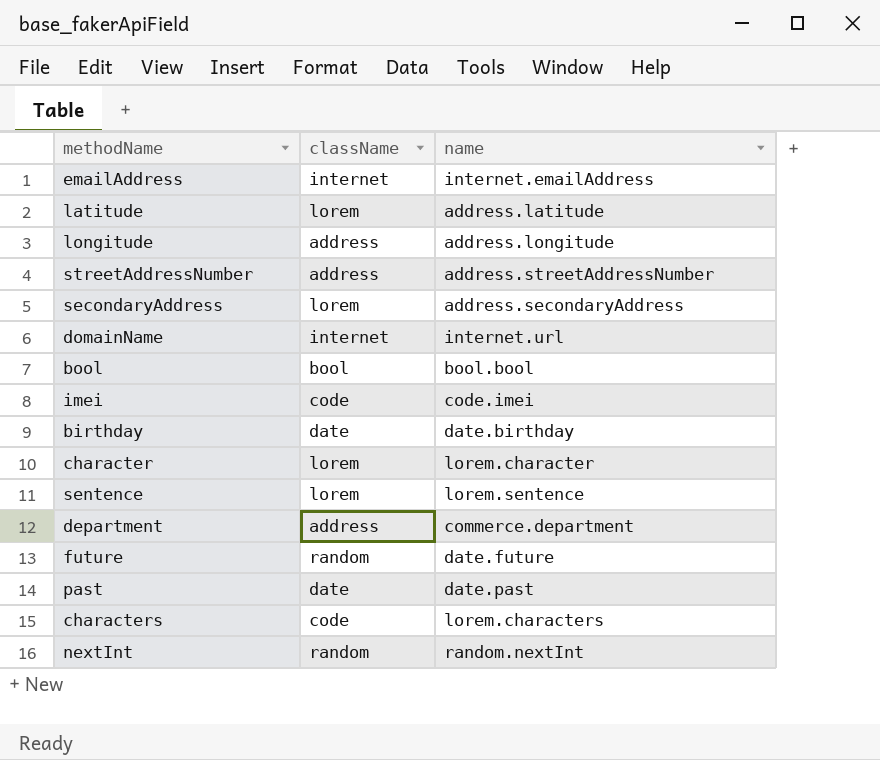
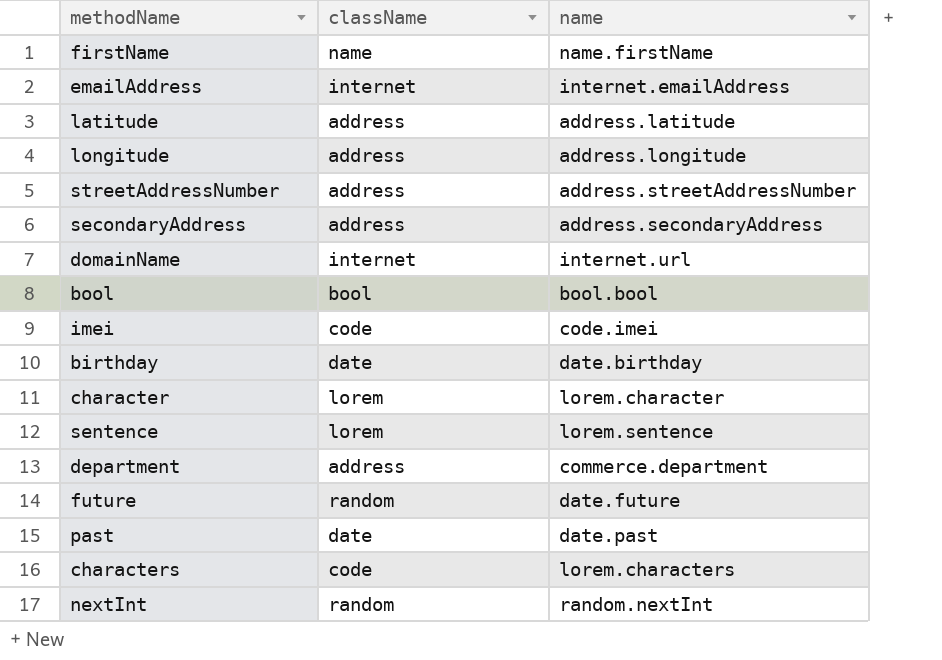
row firstName: none -> name | name.firstName
latitude | className: lorem -> address
secondaryAddress | className: lorem -> address

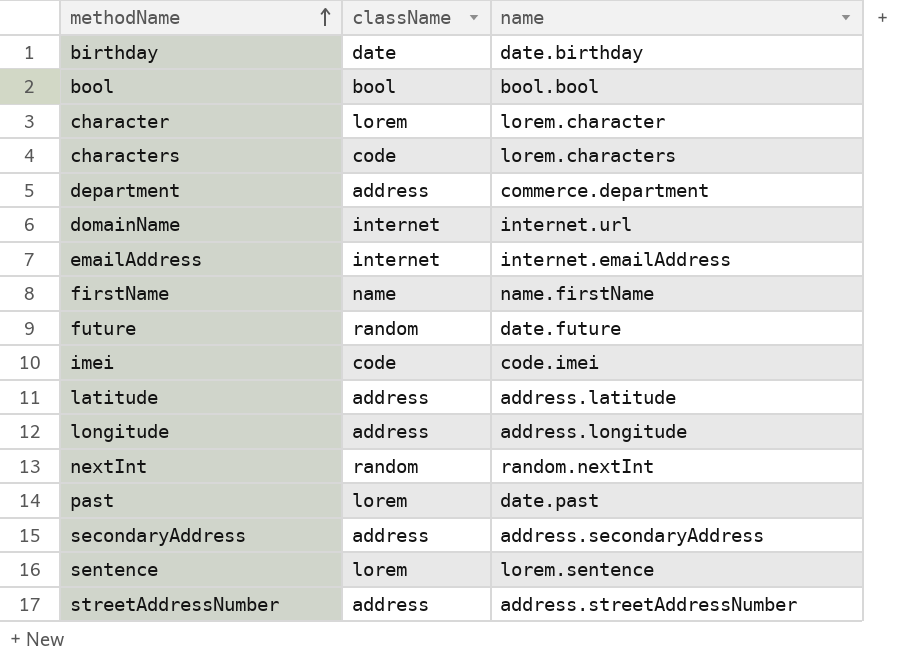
row order: none -> methodName ascending
past | className: date -> lorem

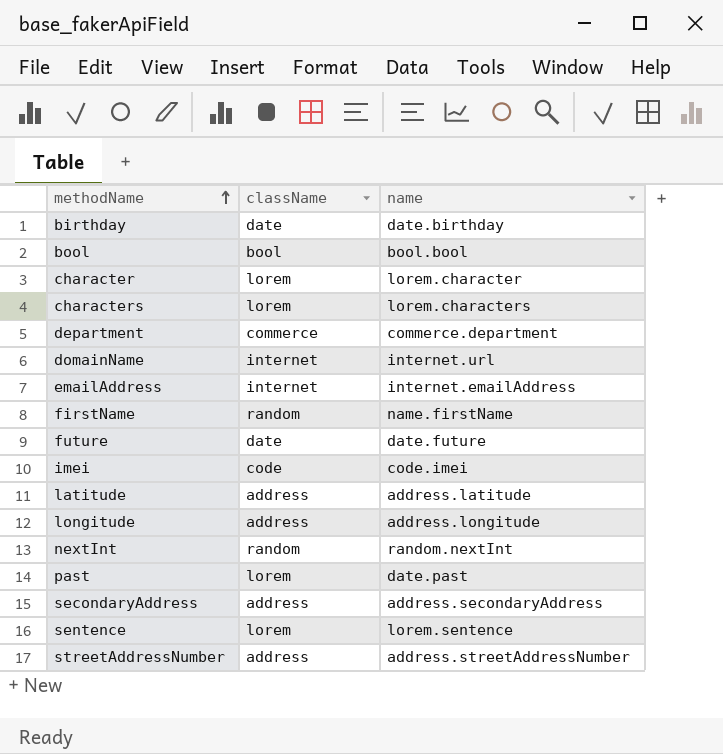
characters | className: code -> lorem
department | className: address -> commerce
firstName | className: name -> random
future | className: random -> date

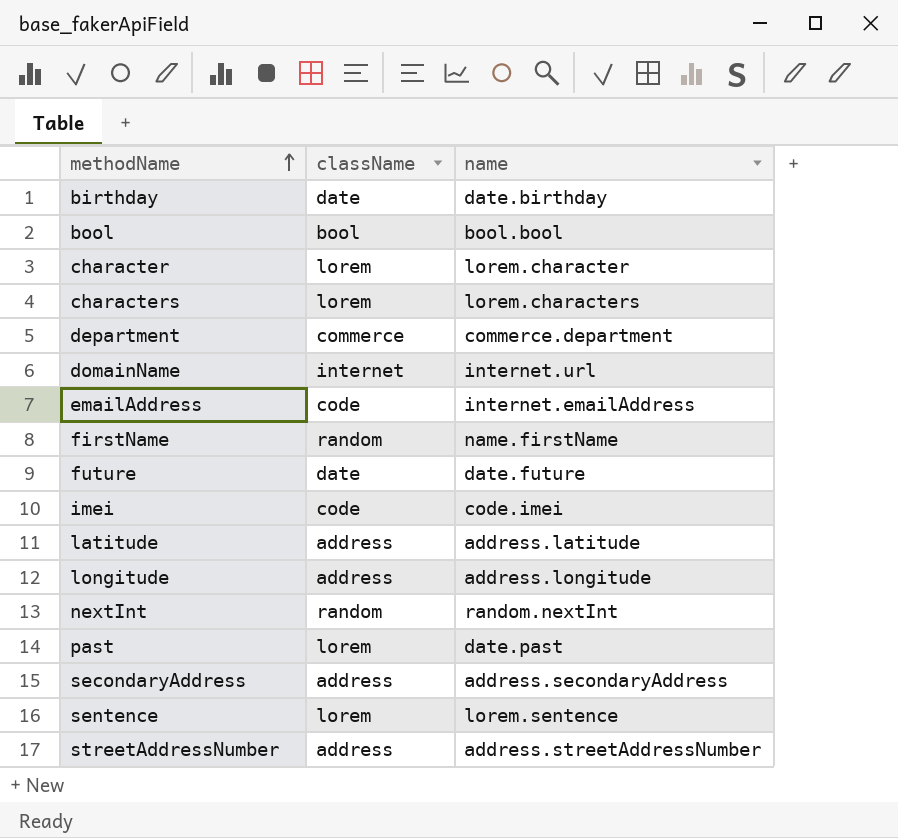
emailAddress | className: internet -> code

